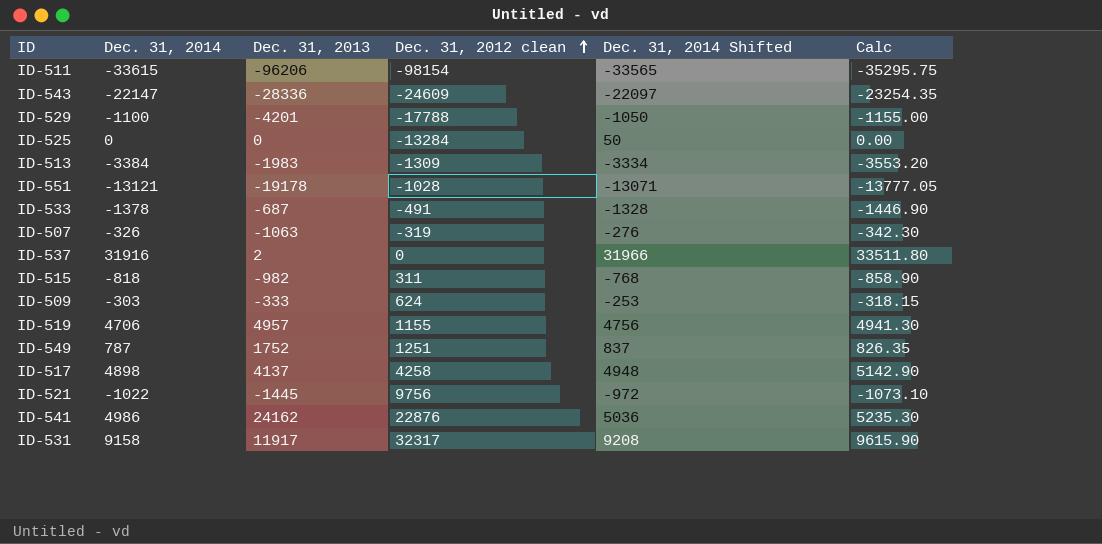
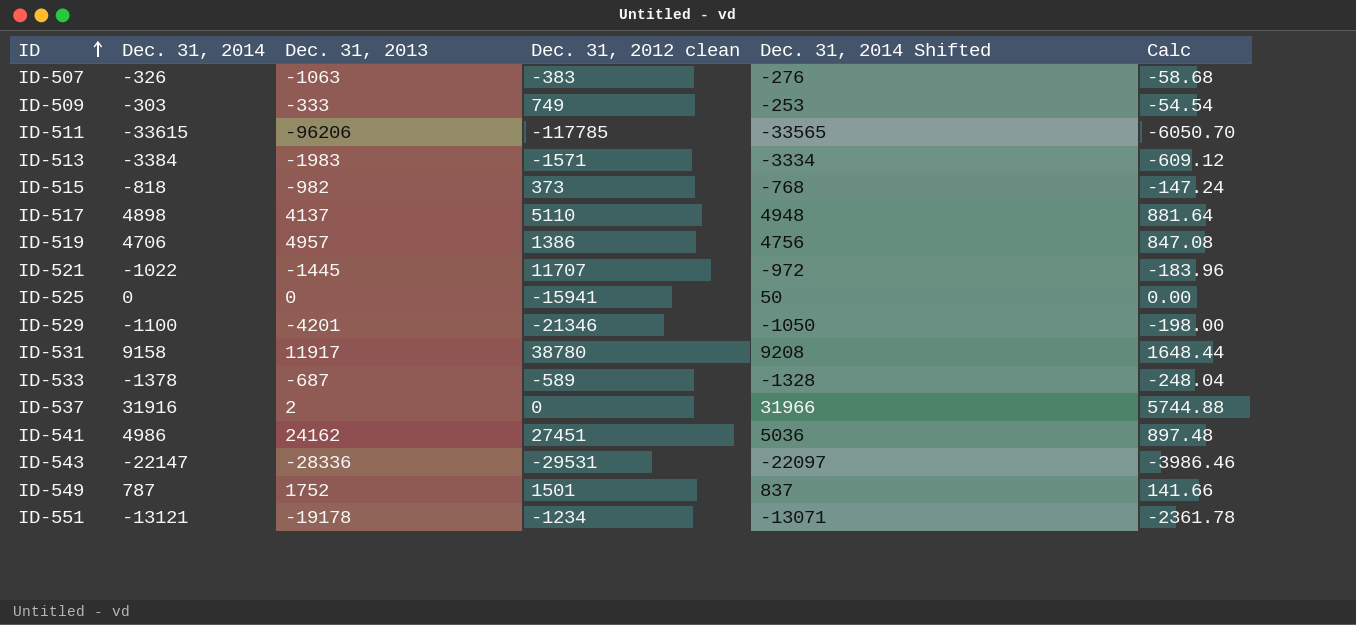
row order: Dec. 31, 2012 clean ascending -> ID ascending
column Calc | formula: [Dec. 31, 2014] * 1.05 -> [Dec. 31, 2014] * 0.18
ID-507 | Dec. 31, 2012 clean: -319 -> -383
ID-509 | Dec. 31, 2012 clean: 624 -> 749
ID-511 | Dec. 31, 2012 clean: -98154 -> -117785
ID-513 | Dec. 31, 2012 clean: -1309 -> -1571
ID-515 | Dec. 31, 2012 clean: 311 -> 373
ID-517 | Dec. 31, 2012 clean: 4258 -> 5110
ID-519 | Dec. 31, 2012 clean: 1155 -> 1386
ID-521 | Dec. 31, 2012 clean: 9756 -> 11707
ID-525 | Dec. 31, 2012 clean: -13284 -> -15941
ID-529 | Dec. 31, 2012 clean: -17788 -> -21346
ID-531 | Dec. 31, 2012 clean: 32317 -> 38780
ID-533 | Dec. 31, 2012 clean: -491 -> -589
ID-541 | Dec. 31, 2012 clean: 22876 -> 27451
ID-543 | Dec. 31, 2012 clean: -24609 -> -29531
ID-549 | Dec. 31, 2012 clean: 1251 -> 1501
ID-551 | Dec. 31, 2012 clean: -1028 -> -1234

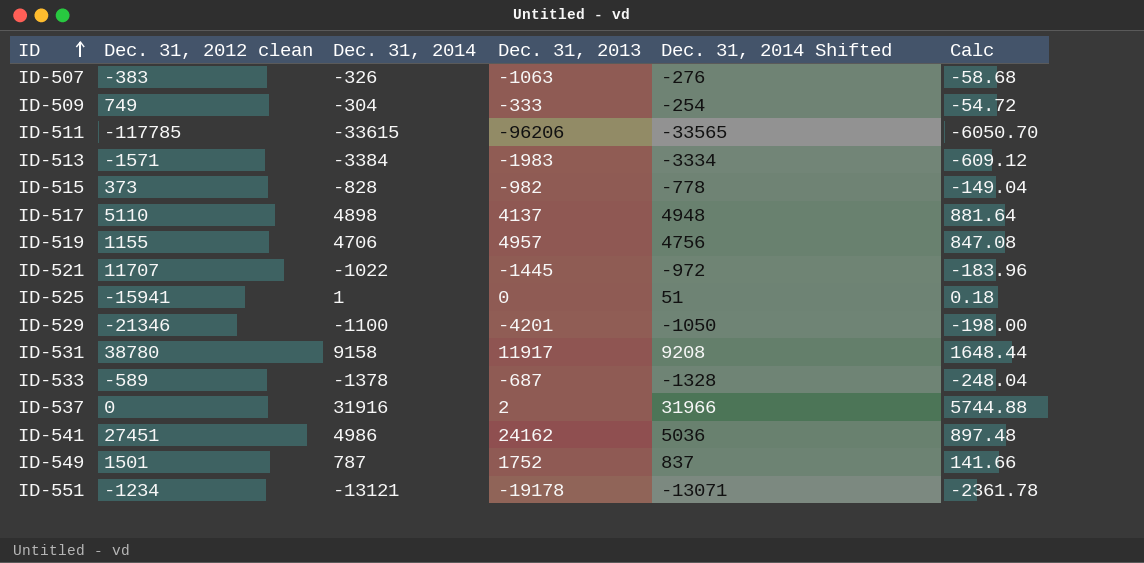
column Dec. 31, 2012 clean | position: 4 -> 2
row ID-543: -22147 | -28336 | -29531 | -22097 | -3986.46 -> none
ID-509 | Dec. 31, 2014: -303 -> -304
ID-509 | Dec. 31, 2014 Shifted: -253 -> -254
ID-509 | Calc: -54.54 -> -54.72
ID-515 | Dec. 31, 2014: -818 -> -828
ID-515 | Dec. 31, 2014 Shifted: -768 -> -778
ID-515 | Calc: -147.24 -> -149.04
ID-519 | Dec. 31, 2012 clean: 1386 -> 1155
ID-525 | Dec. 31, 2014: 0 -> 1
ID-525 | Dec. 31, 2014 Shifted: 50 -> 51
ID-525 | Calc: 0.00 -> 0.18

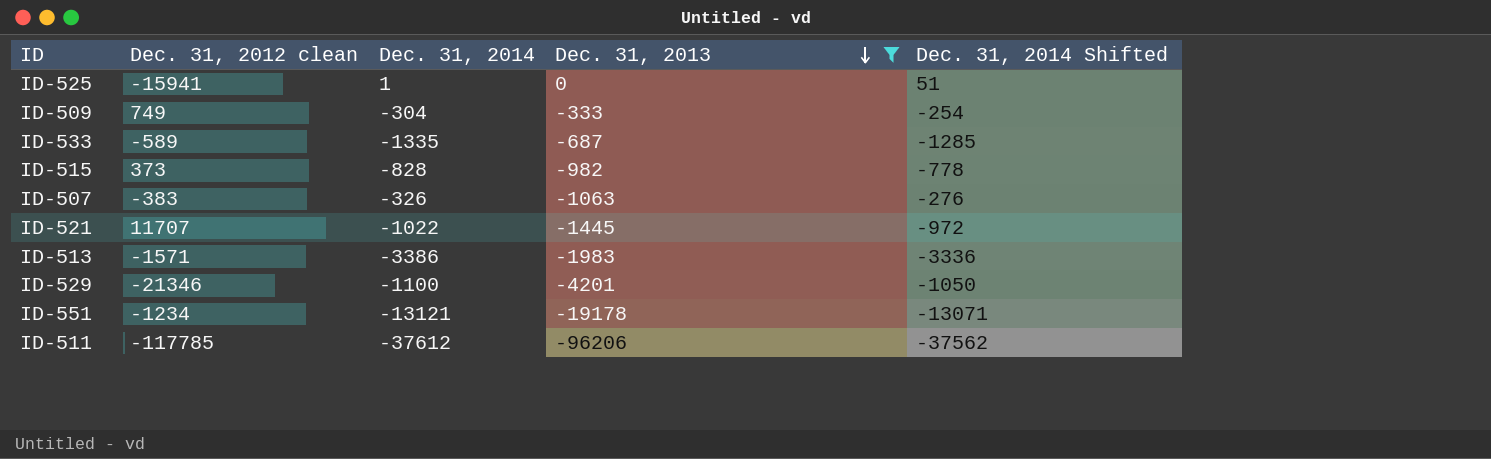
filter: none -> Dec. 31, 2013 <= 0
row order: ID ascending -> Dec. 31, 2013 descending
column Calc | formula: [Dec. 31, 2014] * 0.18 -> none
ID-533 | Dec. 31, 2014: -1378 -> -1335
ID-533 | Dec. 31, 2014 Shifted: -1328 -> -1285
ID-513 | Dec. 31, 2014: -3384 -> -3386
ID-513 | Dec. 31, 2014 Shifted: -3334 -> -3336
ID-511 | Dec. 31, 2014: -33615 -> -37612
ID-511 | Dec. 31, 2014 Shifted: -33565 -> -37562

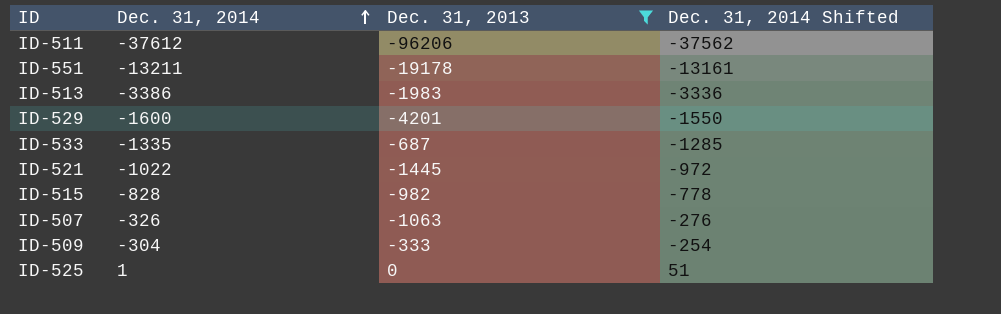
row order: Dec. 31, 2013 descending -> Dec. 31, 2014 ascending
column Dec. 31, 2012 clean | position: 2 -> none
ID-551 | Dec. 31, 2014: -13121 -> -13211
ID-551 | Dec. 31, 2014 Shifted: -13071 -> -13161
ID-529 | Dec. 31, 2014: -1100 -> -1600
ID-529 | Dec. 31, 2014 Shifted: -1050 -> -1550

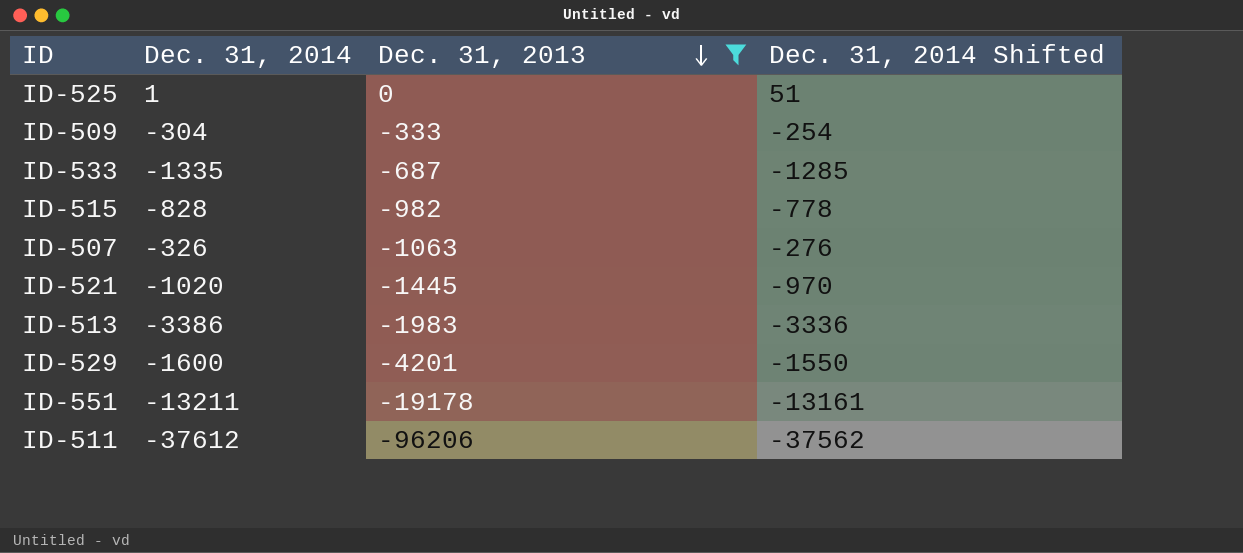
row order: Dec. 31, 2014 ascending -> Dec. 31, 2013 descending
ID-521 | Dec. 31, 2014: -1022 -> -1020
ID-521 | Dec. 31, 2014 Shifted: -972 -> -970

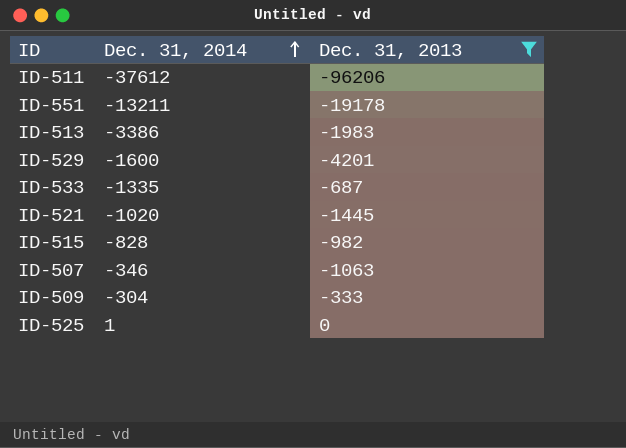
row order: Dec. 31, 2013 descending -> Dec. 31, 2014 ascending
column Dec. 31, 2014 Shifted | formula: [Dec. 31, 2014] + 50 -> none
ID-507 | Dec. 31, 2014: -326 -> -346

